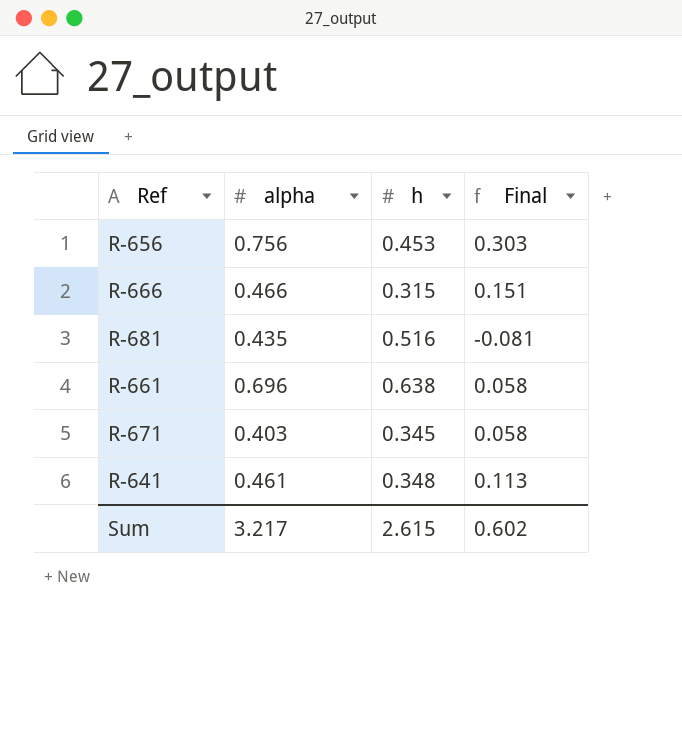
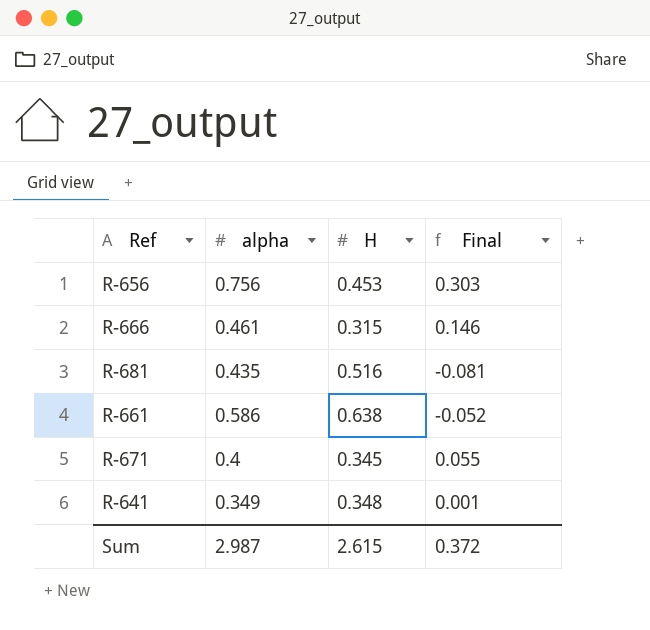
column name: h -> H
R-666 | alpha: 0.466 -> 0.461
R-666 | Final: 0.151 -> 0.146
R-661 | alpha: 0.696 -> 0.586
R-661 | Final: 0.058 -> -0.052
R-671 | alpha: 0.403 -> 0.4
R-671 | Final: 0.058 -> 0.055
R-641 | alpha: 0.461 -> 0.349
R-641 | Final: 0.113 -> 0.001
Sum | alpha: 3.217 -> 2.987
Sum | Final: 0.602 -> 0.372

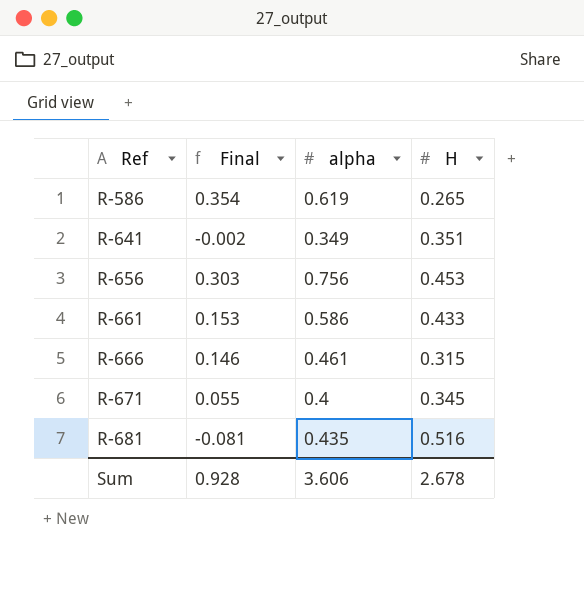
row order: none -> Ref ascending
column Final | position: 4 -> 2
row R-586: none -> 0.354 | 0.619 | 0.265
R-641 | Final: 0.001 -> -0.002
R-641 | H: 0.348 -> 0.351
R-661 | Final: -0.052 -> 0.153
R-661 | H: 0.638 -> 0.433
Sum | Final: 0.372 -> 0.928
Sum | alpha: 2.987 -> 3.606
Sum | H: 2.615 -> 2.678

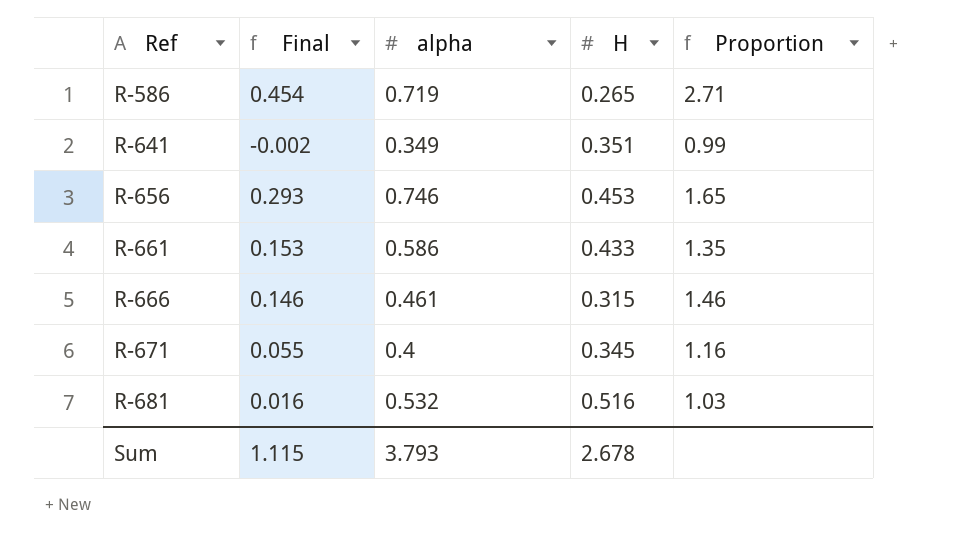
column Proportion | formula: none -> [alpha] / [H]
R-586 | Final: 0.354 -> 0.454
R-586 | alpha: 0.619 -> 0.719
R-656 | Final: 0.303 -> 0.293
R-656 | alpha: 0.756 -> 0.746
R-681 | Final: -0.081 -> 0.016
R-681 | alpha: 0.435 -> 0.532
Sum | Final: 0.928 -> 1.115
Sum | alpha: 3.606 -> 3.793

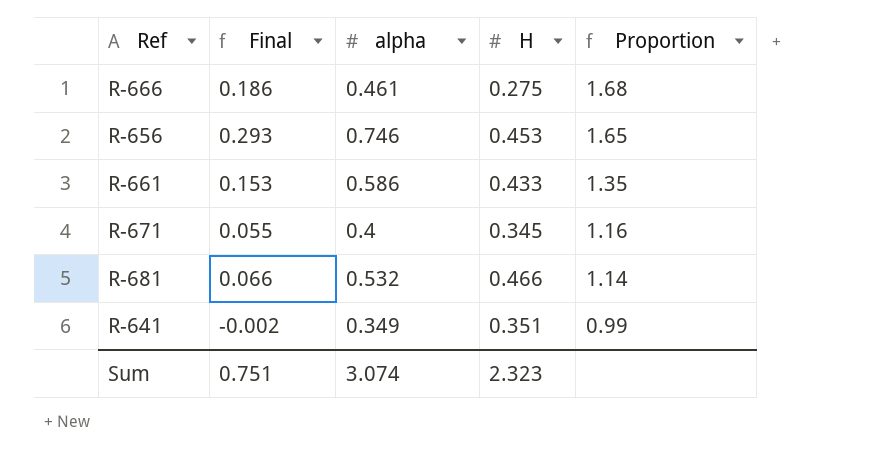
row order: Ref ascending -> Proportion descending
row R-586: 0.454 | 0.719 | 0.265 | 2.71 -> none
R-666 | Final: 0.146 -> 0.186
R-666 | H: 0.315 -> 0.275
R-666 | Proportion: 1.46 -> 1.68
R-681 | Final: 0.016 -> 0.066
R-681 | H: 0.516 -> 0.466
R-681 | Proportion: 1.03 -> 1.14
Sum | Final: 1.115 -> 0.751
Sum | alpha: 3.793 -> 3.074
Sum | H: 2.678 -> 2.323

